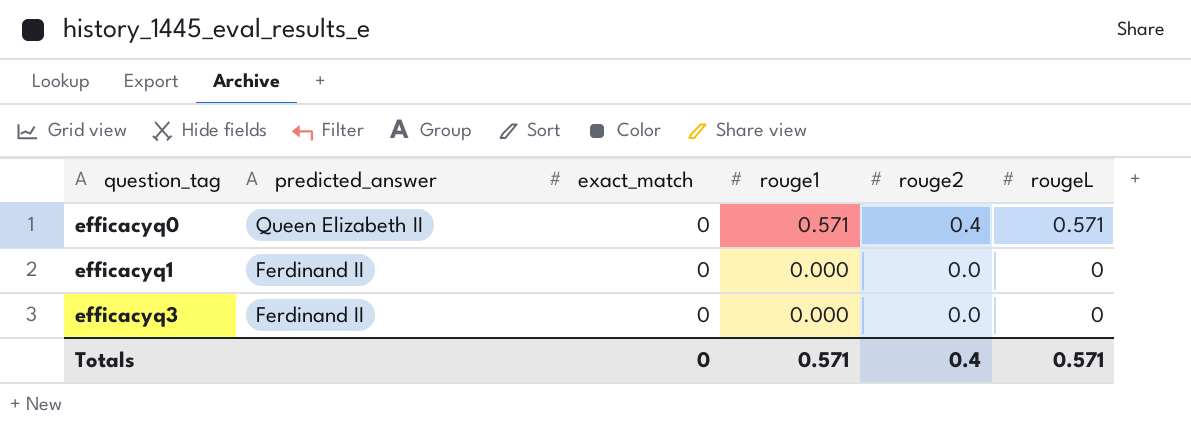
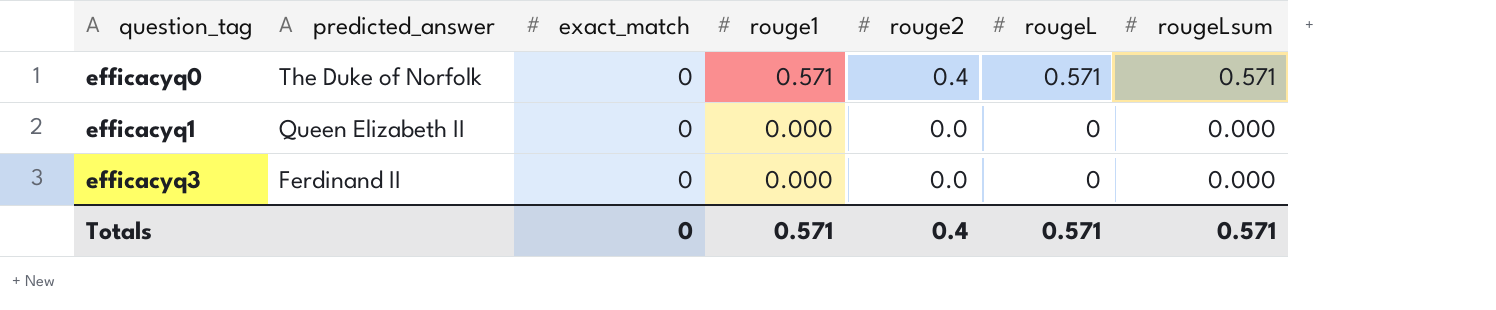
column rougeLsum | position: none -> 7
efficacyq0 | predicted_answer: Queen Elizabeth II -> The Duke of Norfolk
efficacyq1 | predicted_answer: Ferdinand II -> Queen Elizabeth II

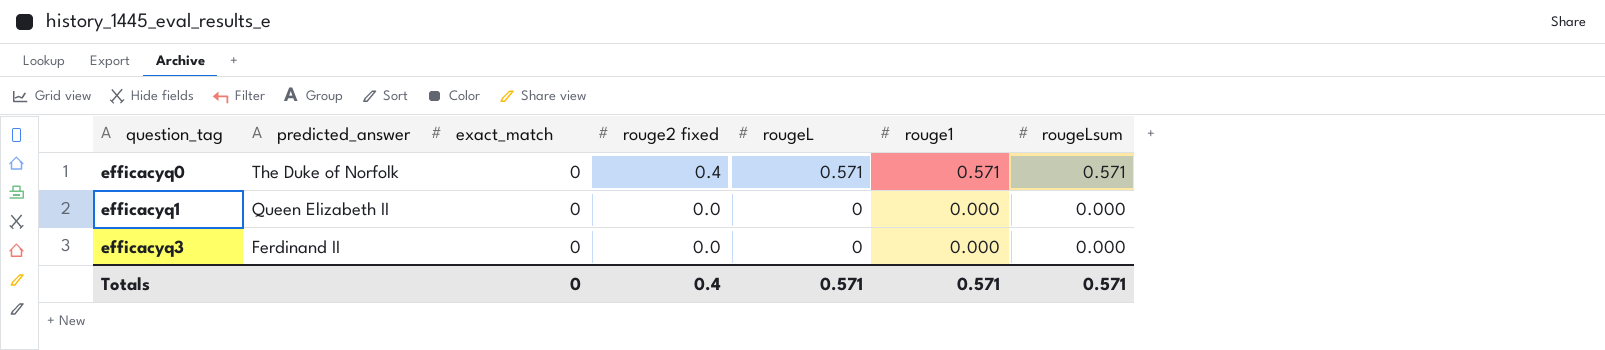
column name: rouge2 -> rouge2 fixed
column rouge1 | position: 4 -> 6

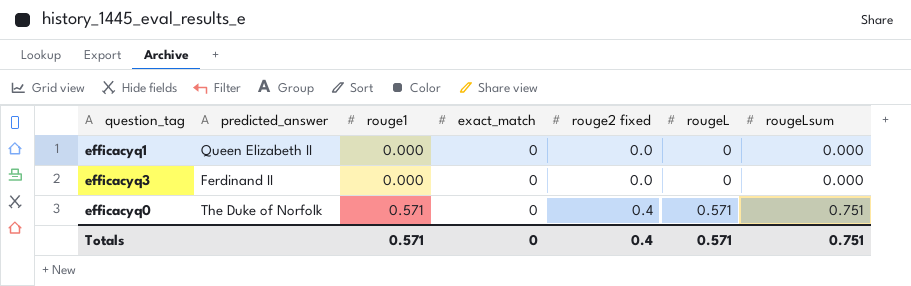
row order: question_tag ascending -> rouge1 ascending
column rouge1 | position: 6 -> 3
efficacyq0 | rougeLsum: 0.571 -> 0.751
Totals | rougeLsum: 0.571 -> 0.751

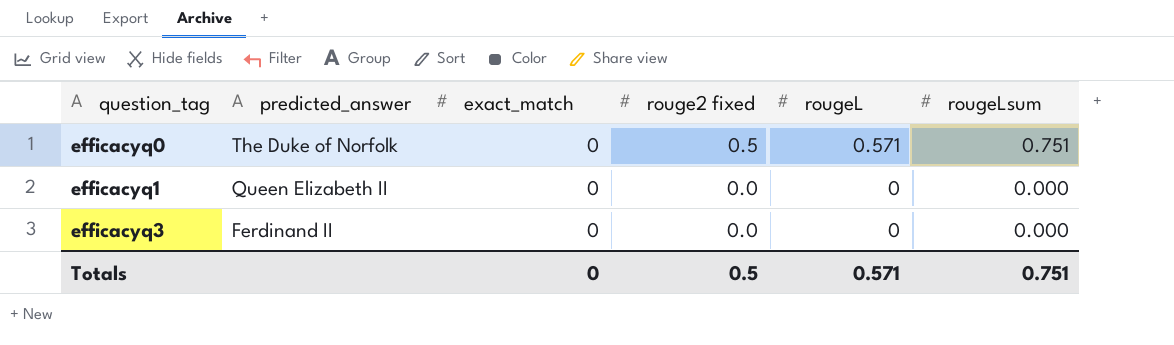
row order: rouge1 ascending -> question_tag ascending
column rouge1 | position: 3 -> none
efficacyq0 | rouge2 fixed: 0.4 -> 0.5
Totals | rouge2 fixed: 0.4 -> 0.5

